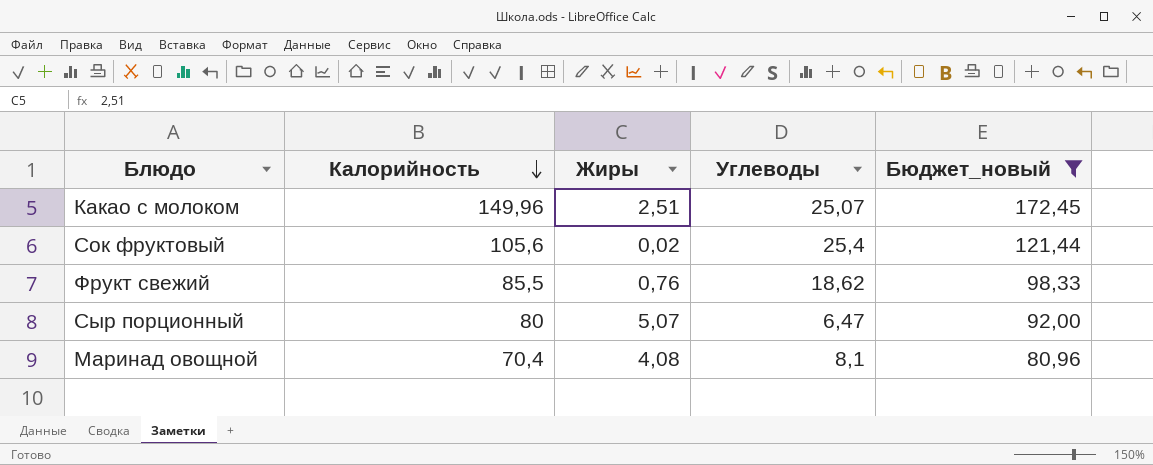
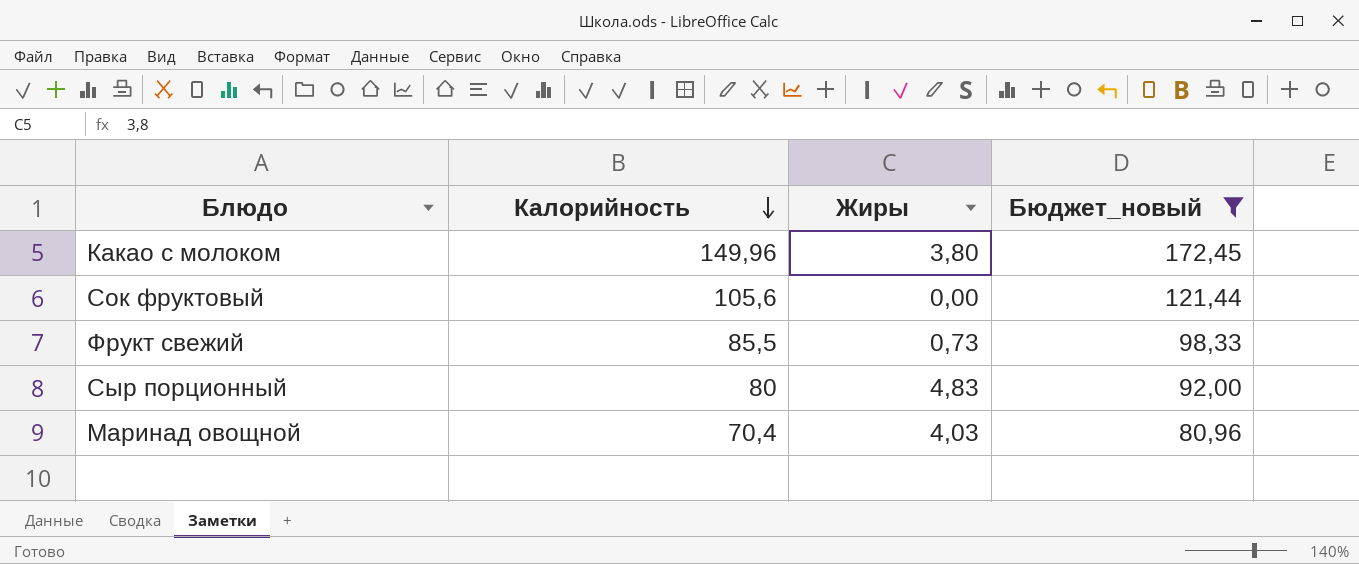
column Углеводы | position: 4 -> none
Какао с молоком | Жиры: 2,51 -> 3,80
Сок фруктовый | Жиры: 0,02 -> 0,00
Фрукт свежий | Жиры: 0,76 -> 0,73
Сыр порционный | Жиры: 5,07 -> 4,83
Маринад овощной | Жиры: 4,08 -> 4,03

